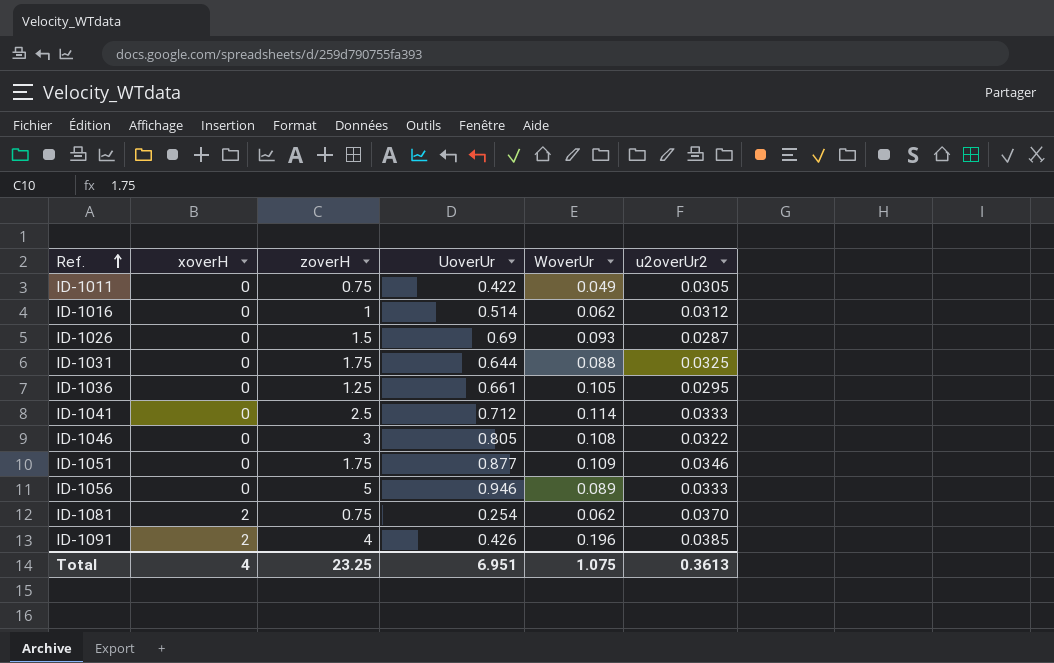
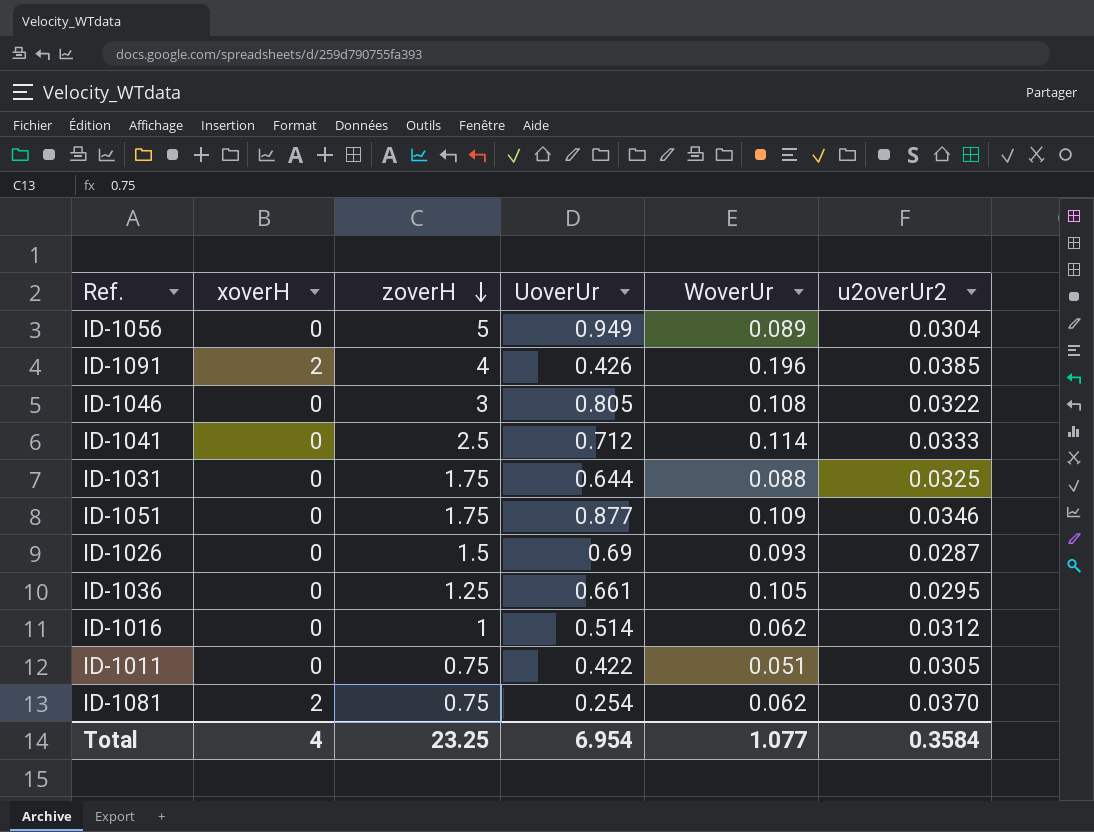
row order: Ref. ascending -> zoverH descending
ID-1056 | UoverUr: 0.946 -> 0.949
ID-1056 | u2overUr2: 0.0333 -> 0.0304
ID-1011 | WoverUr: 0.049 -> 0.051
Total | UoverUr: 6.951 -> 6.954
Total | WoverUr: 1.075 -> 1.077
Total | u2overUr2: 0.3613 -> 0.3584

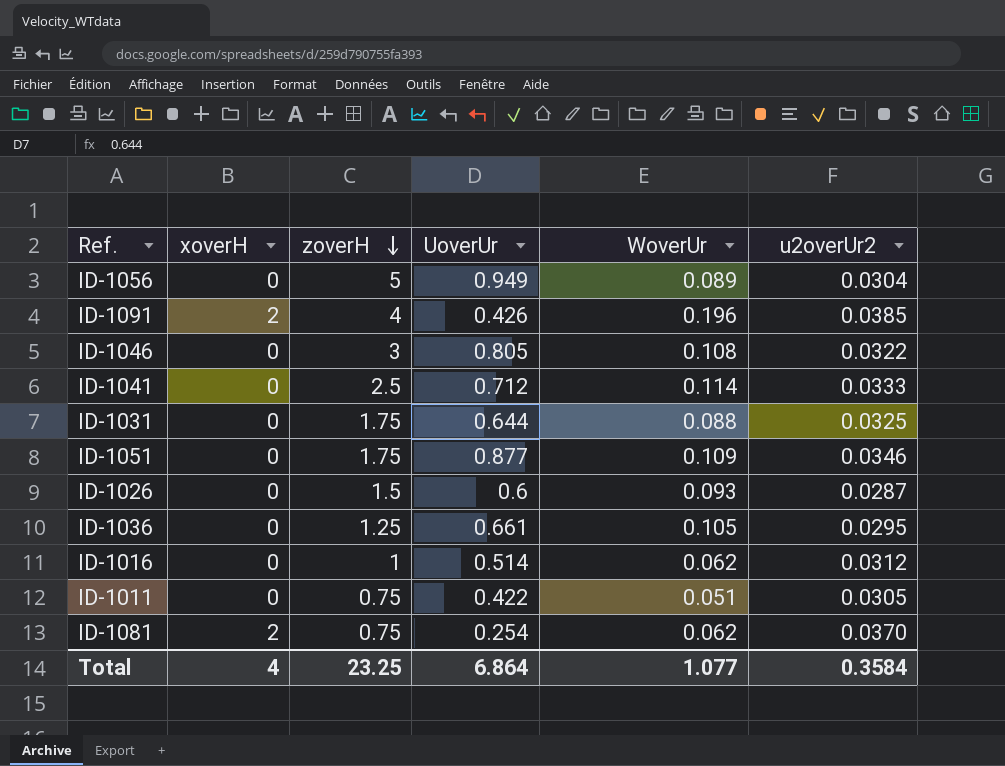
ID-1026 | UoverUr: 0.69 -> 0.6
Total | UoverUr: 6.954 -> 6.864

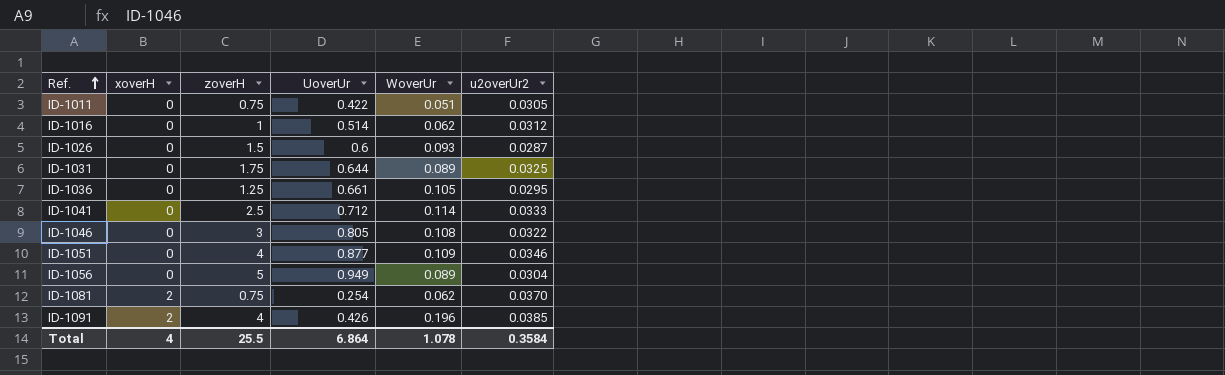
row order: zoverH descending -> Ref. ascending
ID-1031 | WoverUr: 0.088 -> 0.089
ID-1051 | zoverH: 1.75 -> 4
Total | zoverH: 23.25 -> 25.5
Total | WoverUr: 1.077 -> 1.078

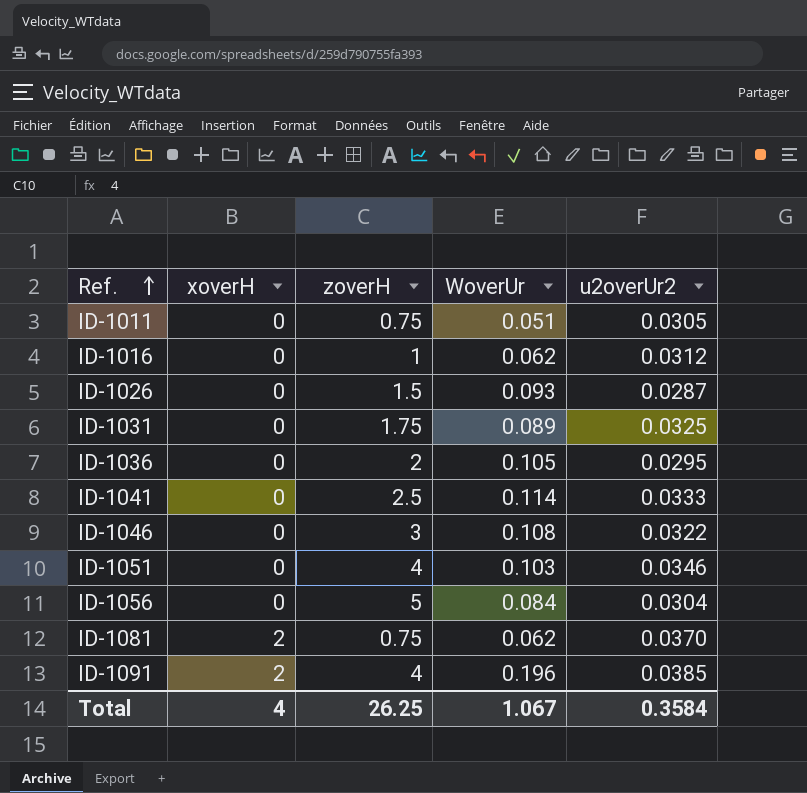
column UoverUr | position: 4 -> none
ID-1036 | zoverH: 1.25 -> 2
ID-1051 | WoverUr: 0.109 -> 0.103
ID-1056 | WoverUr: 0.089 -> 0.084
Total | zoverH: 25.5 -> 26.25
Total | WoverUr: 1.078 -> 1.067

